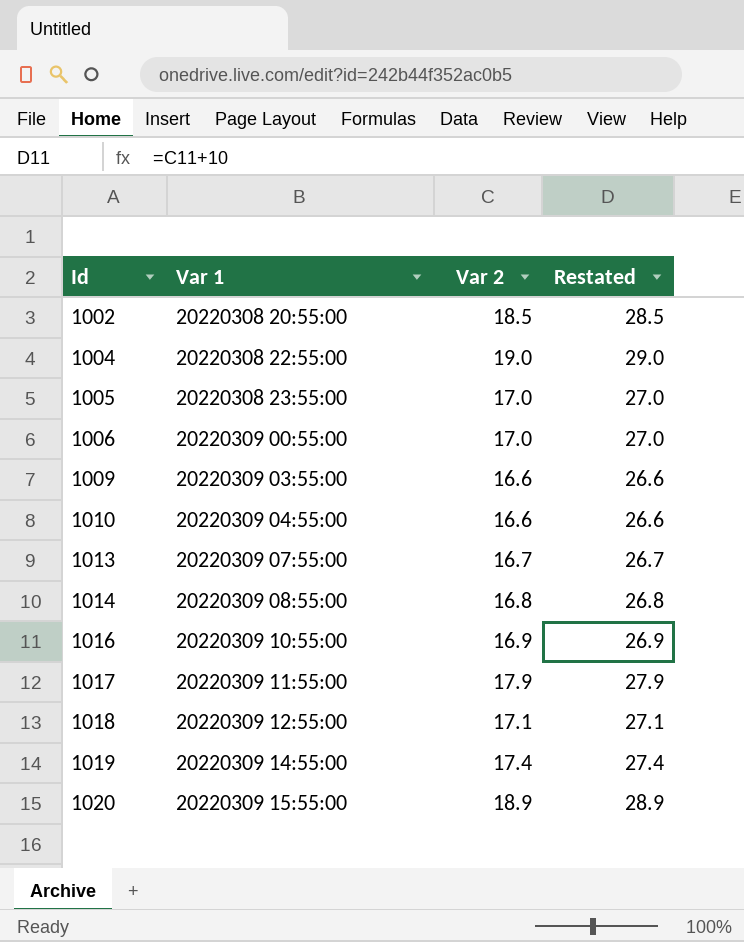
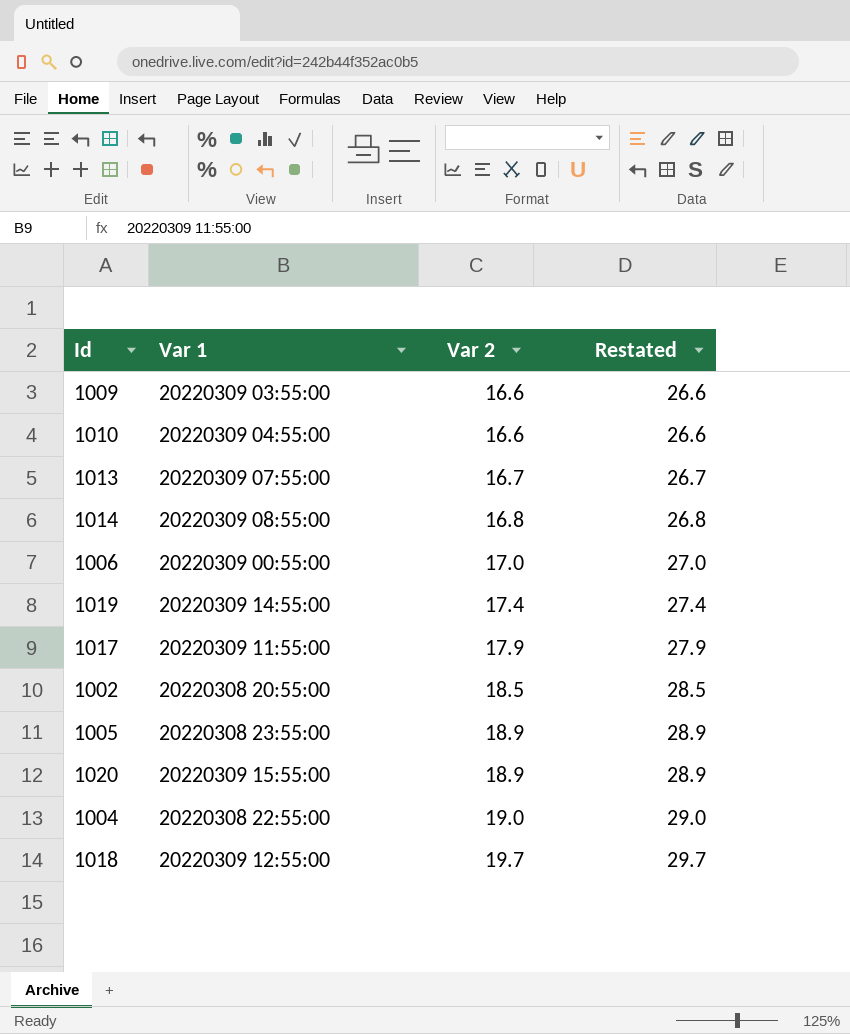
row order: Id ascending -> Var 2 ascending
row 1016: 20220309 10:55:00 | 16.9 | 26.9 -> none
1005 | Var 2: 17.0 -> 18.9
1005 | Restated: 27.0 -> 28.9
1018 | Var 2: 17.1 -> 19.7
1018 | Restated: 27.1 -> 29.7

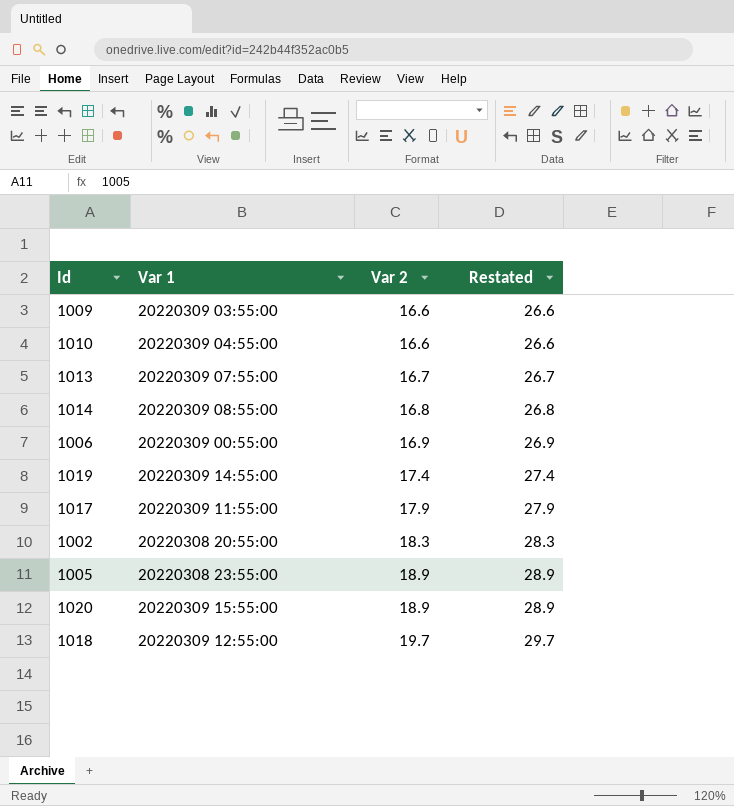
row 1004: 20220308 22:55:00 | 19.0 | 29.0 -> none
1006 | Var 2: 17.0 -> 16.9
1006 | Restated: 27.0 -> 26.9
1002 | Var 2: 18.5 -> 18.3
1002 | Restated: 28.5 -> 28.3

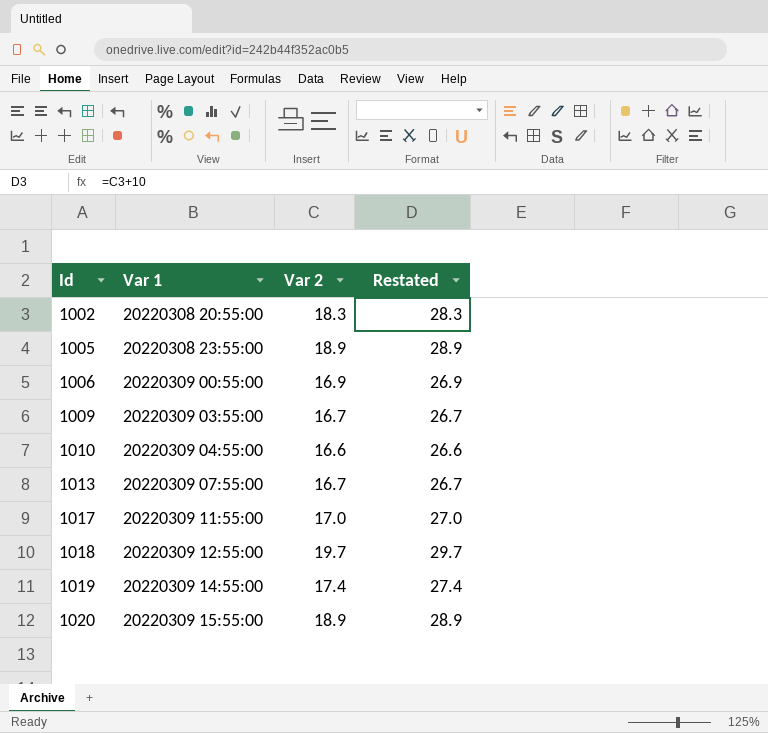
row order: Var 2 ascending -> Id ascending
row 1014: 20220309 08:55:00 | 16.8 | 26.8 -> none
1009 | Var 2: 16.6 -> 16.7
1009 | Restated: 26.6 -> 26.7
1017 | Var 2: 17.9 -> 17.0
1017 | Restated: 27.9 -> 27.0

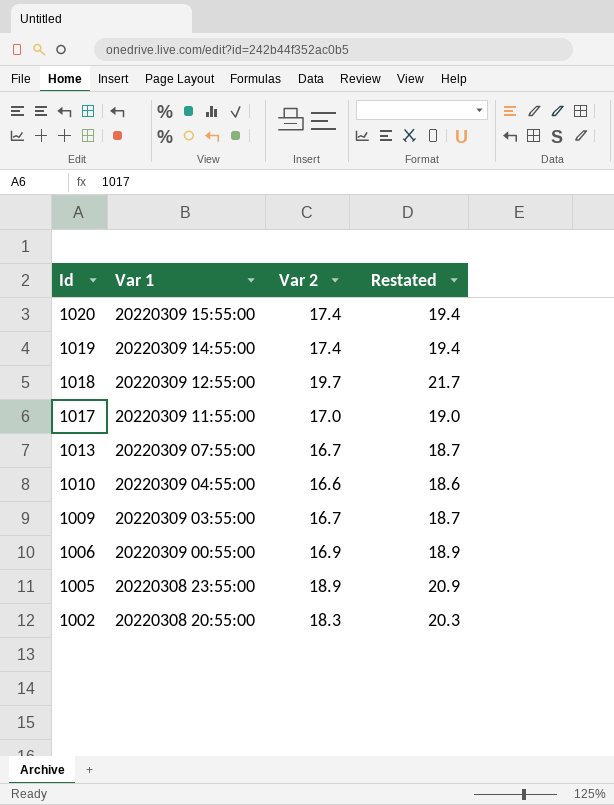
row order: Id ascending -> Id descending
column Restated | formula: [Var 2] + 10 -> [Var 2] + 2
1020 | Var 2: 18.9 -> 17.4

